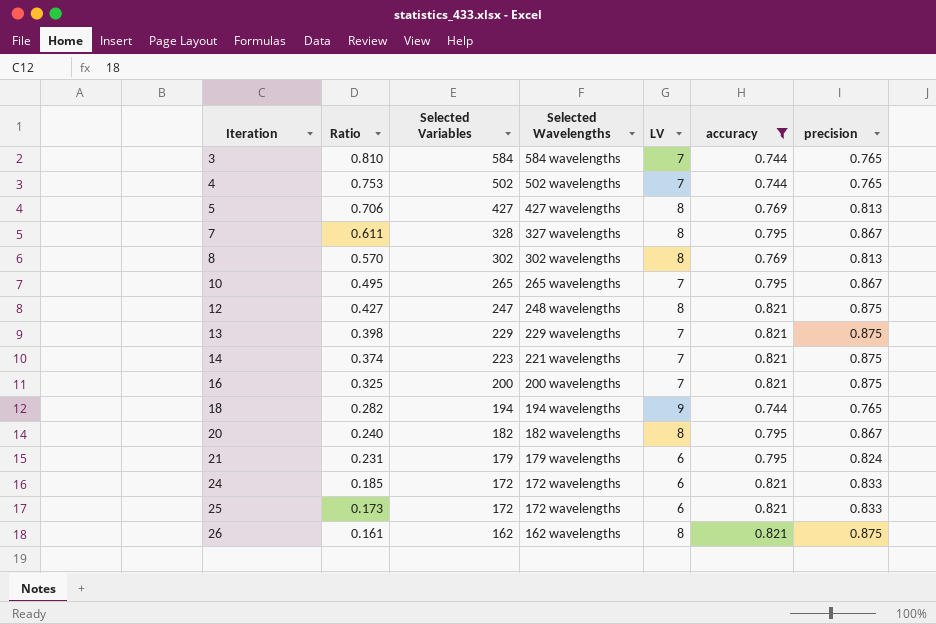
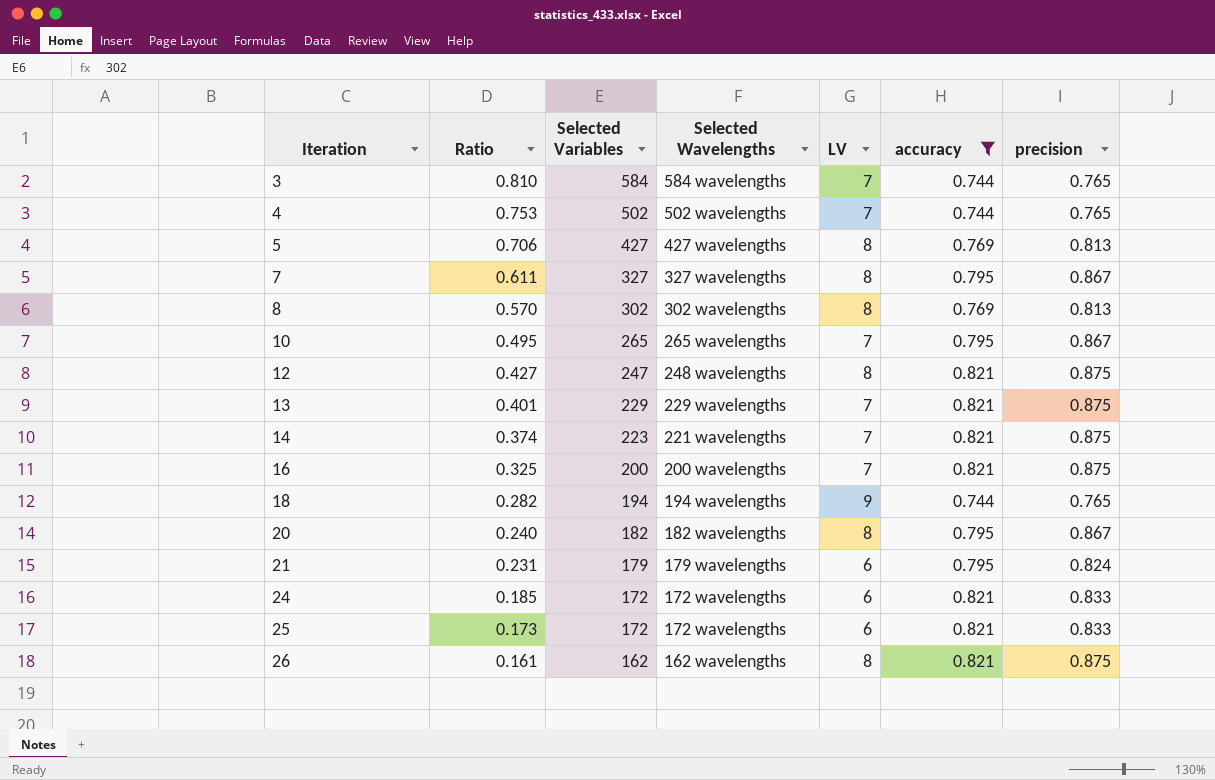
7 | Selected Variables: 328 -> 327
13 | Ratio: 0.398 -> 0.401

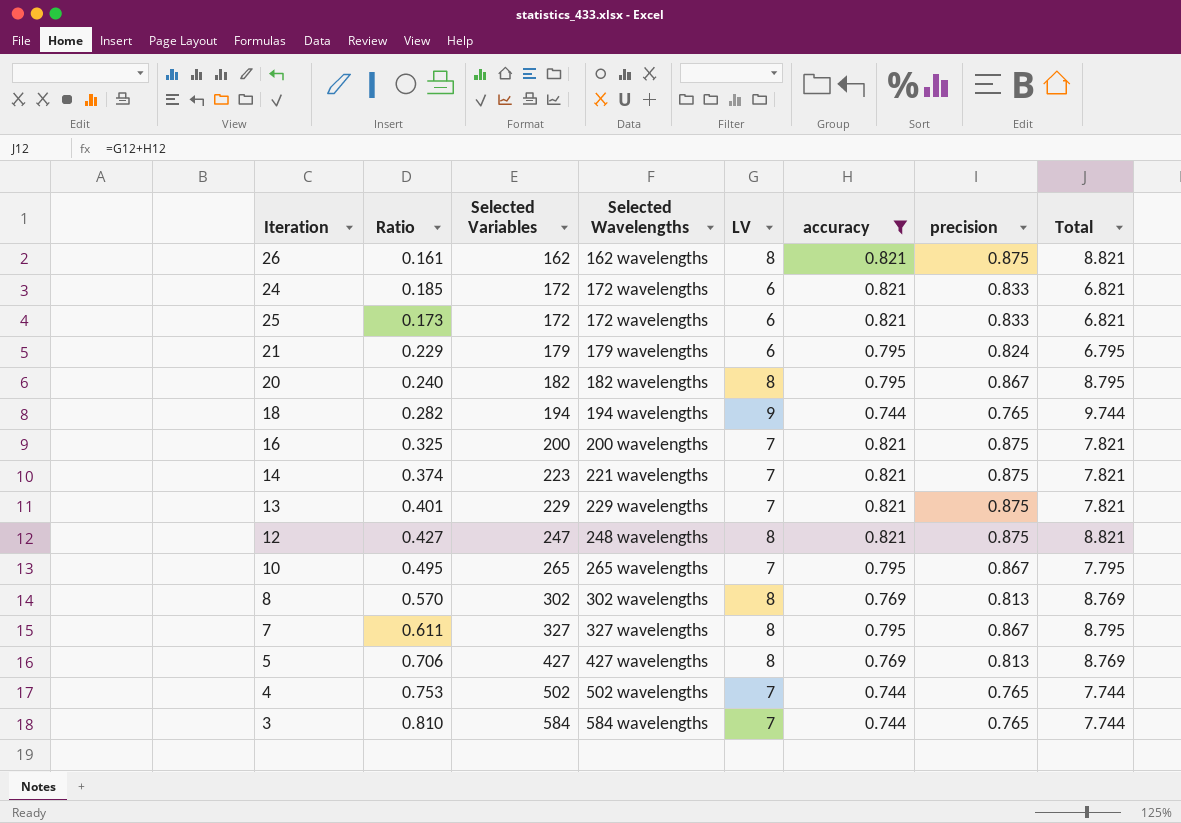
row order: Iteration ascending -> Selected Variables ascending
column Total | formula: none -> [LV] + [accuracy]
21 | Ratio: 0.231 -> 0.229

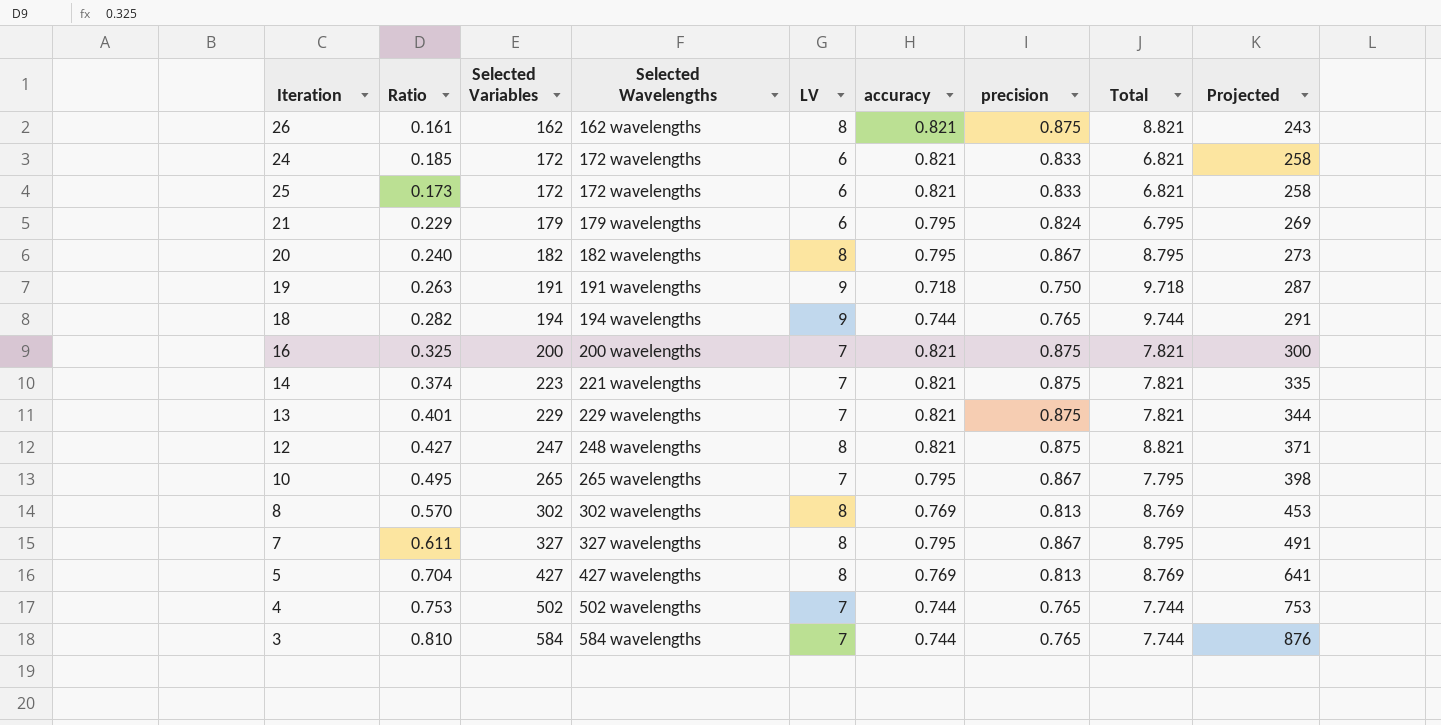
filter: accuracy != 0.718 -> none
column Projected | formula: none -> [Selected Variables] * 1.5
5 | Ratio: 0.706 -> 0.704

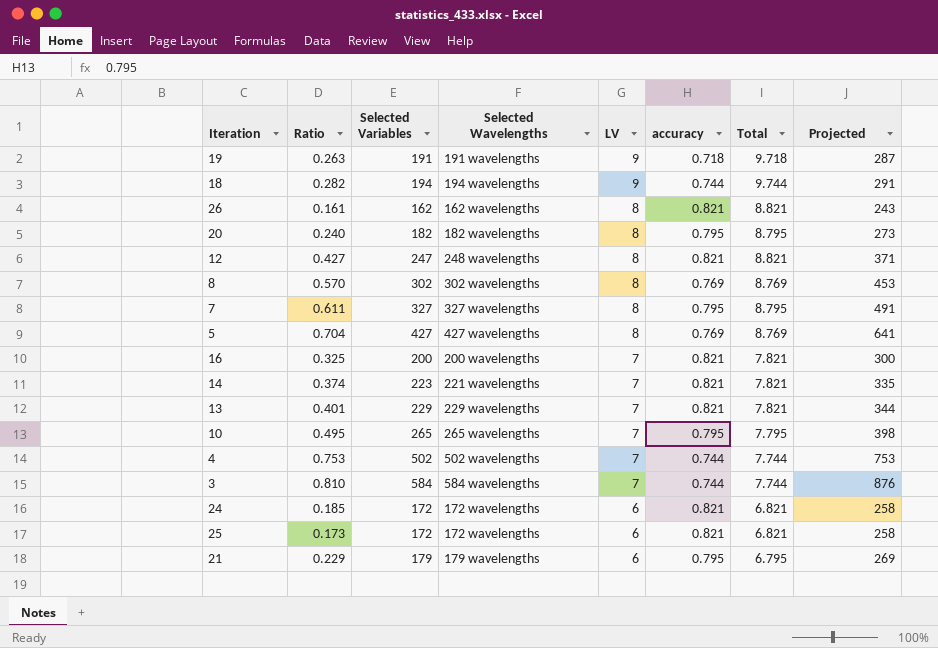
row order: Selected Variables ascending -> LV descending
column precision | position: 7 -> none

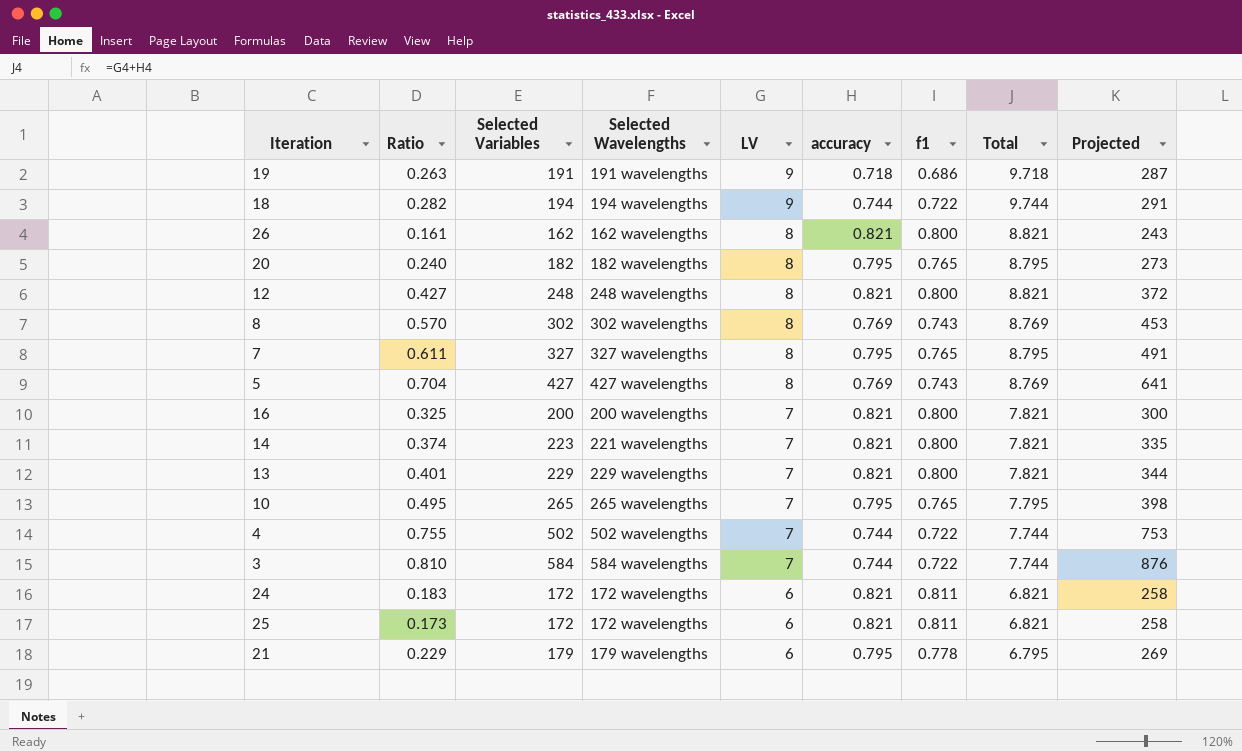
column f1 | position: none -> 7
12 | Selected Variables: 247 -> 248
12 | Projected: 371 -> 372
4 | Ratio: 0.753 -> 0.755
24 | Ratio: 0.185 -> 0.183

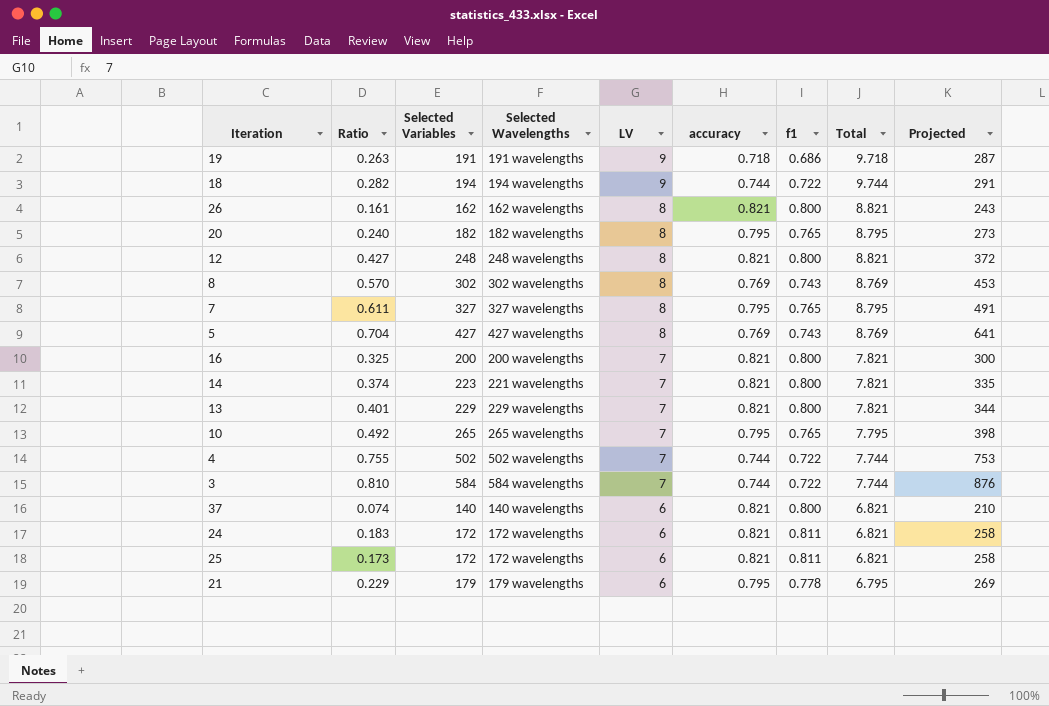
10 | Ratio: 0.495 -> 0.492
row 37: none -> 0.074 | 140 | 140 wavelengths | 6 | 0.821 | 0.800 | 6.821 | 210

